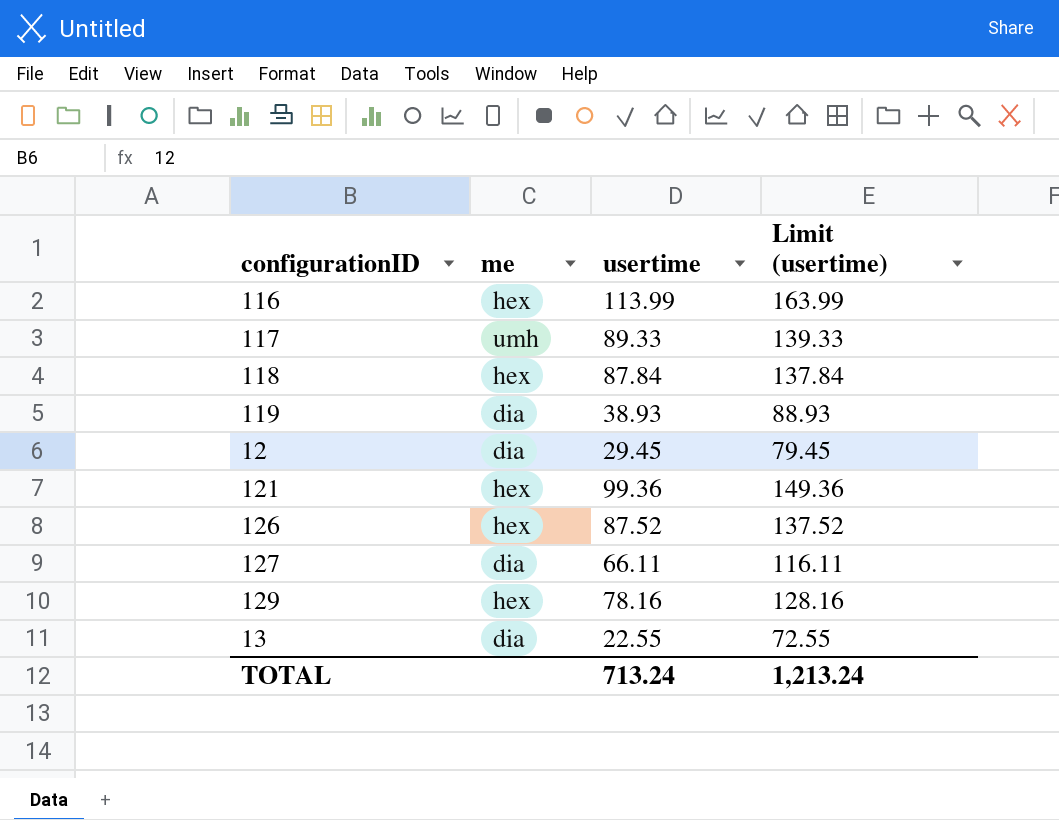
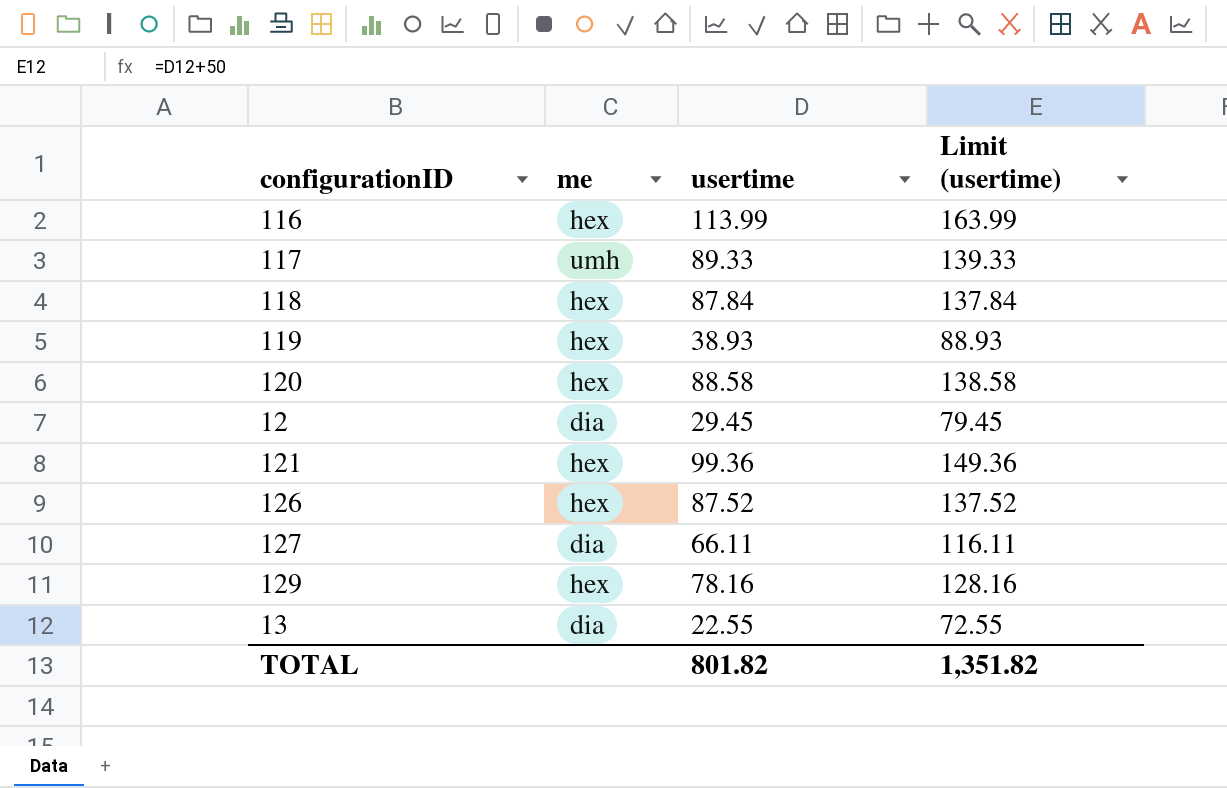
119 | me: dia -> hex
row 120: none -> hex | 88.58 | 138.58
TOTAL | usertime: 713.24 -> 801.82
TOTAL | Limit (usertime): 1,213.24 -> 1,351.82

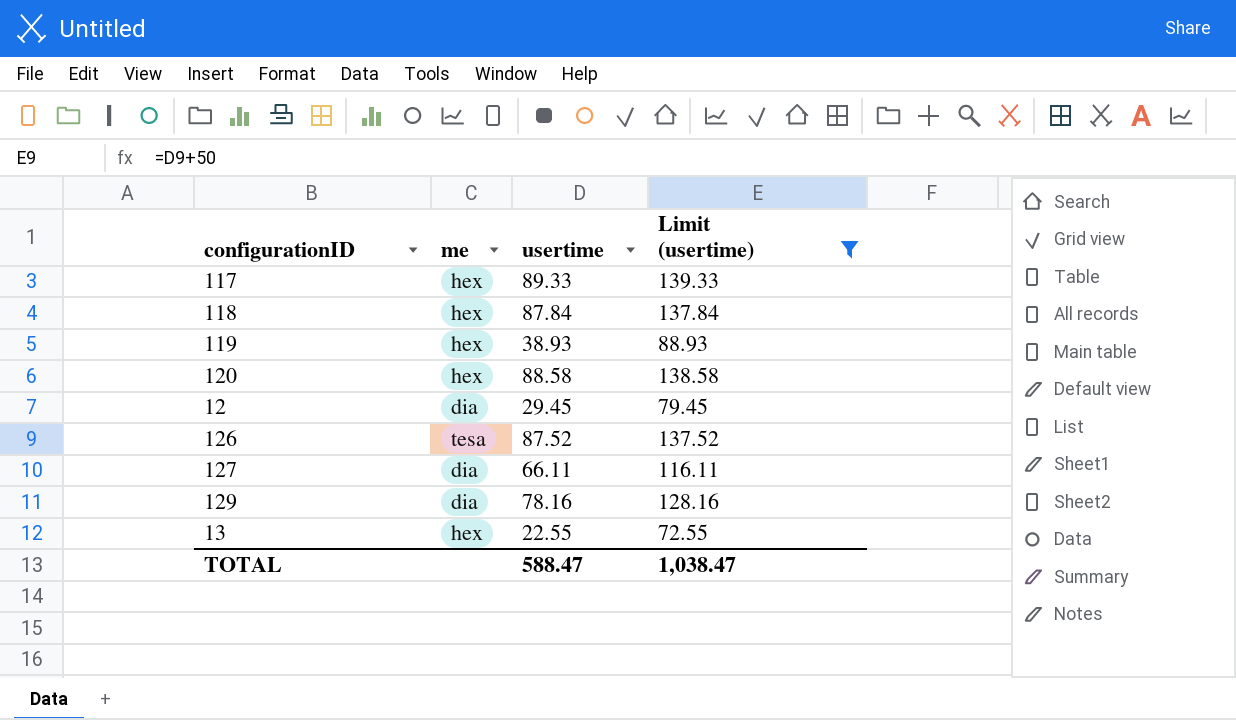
filter: none -> Limit (usertime) <= 139.33
117 | me: umh -> hex
126 | me: hex -> tesa
129 | me: hex -> dia
13 | me: dia -> hex
TOTAL | usertime: 801.82 -> 588.47
TOTAL | Limit (usertime): 1,351.82 -> 1,038.47

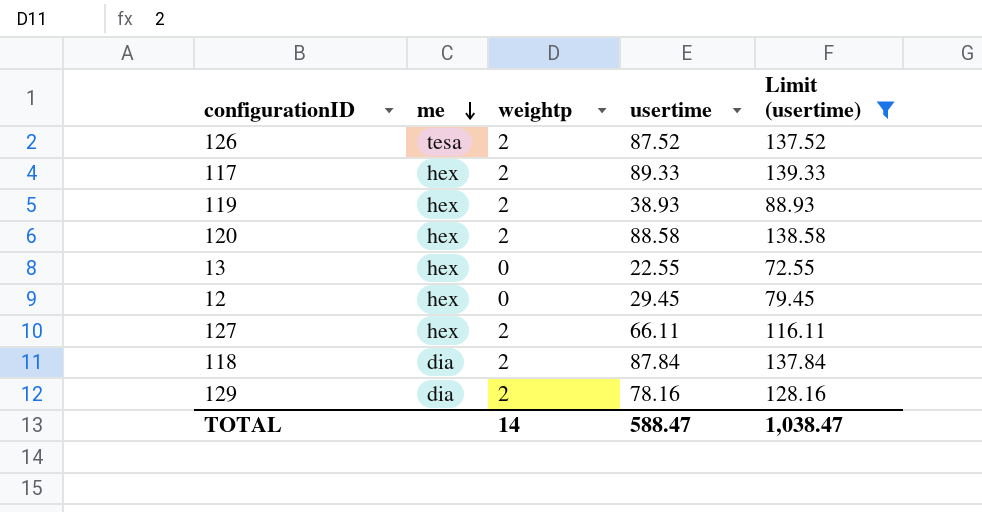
row order: none -> me descending
column weightp | position: none -> 3
12 | me: dia -> hex
127 | me: dia -> hex
118 | me: hex -> dia

